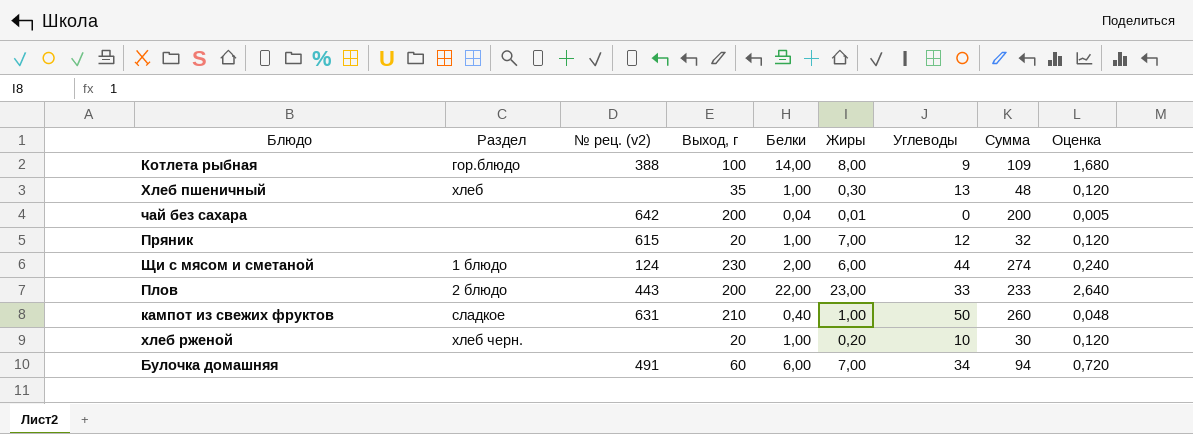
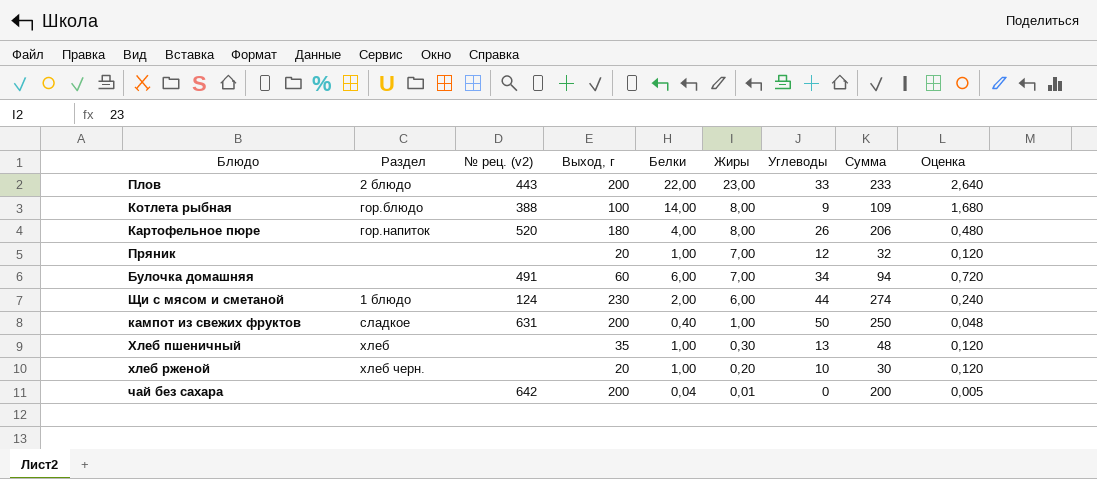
row order: none -> Жиры descending
row Картофельное пюре: none -> гор.напиток | 520 | 180 | 4,00 | 8,00 | 26 | 206 | 0,480
Пряник | № рец. (v2): 615 -> none
кампот из свежих фруктов | Выход, г: 210 -> 200
кампот из свежих фруктов | Сумма: 260 -> 250

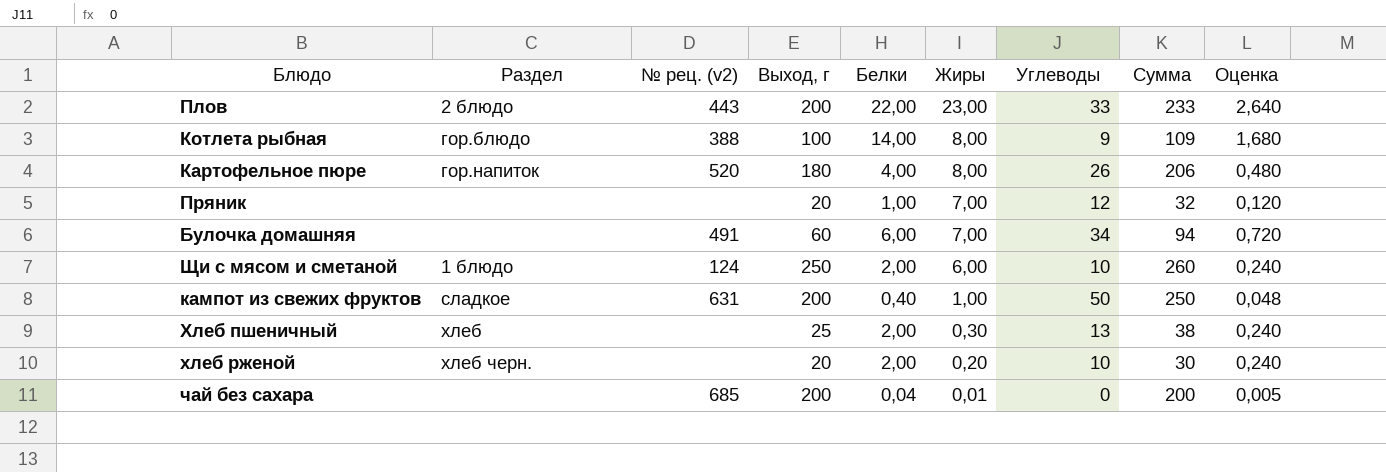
Щи с мясом и сметаной | Выход, г: 230 -> 250
Щи с мясом и сметаной | Углеводы: 44 -> 10
Щи с мясом и сметаной | Сумма: 274 -> 260
Хлеб пшеничный | Выход, г: 35 -> 25
Хлеб пшеничный | Белки: 1,00 -> 2,00
Хлеб пшеничный | Сумма: 48 -> 38
Хлеб пшеничный | Оценка: 0,120 -> 0,240
хлеб рженой | Белки: 1,00 -> 2,00
хлеб рженой | Оценка: 0,120 -> 0,240
чай без сахара | № рец. (v2): 642 -> 685

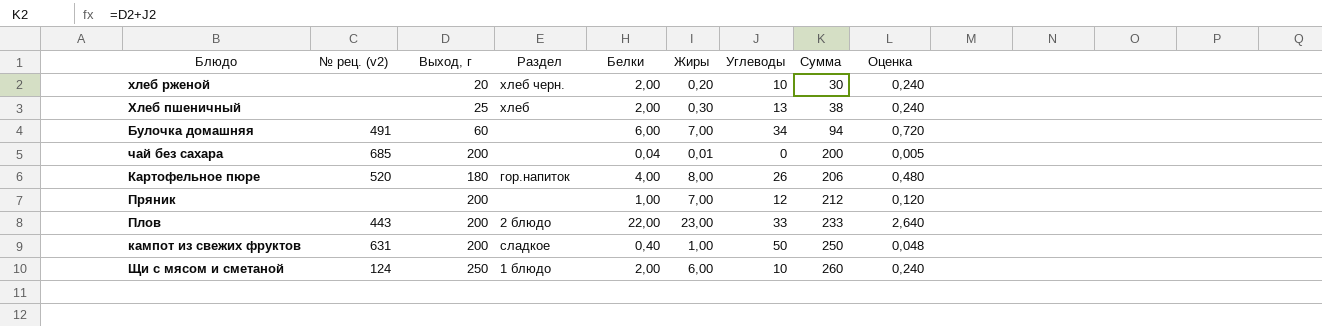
row order: Жиры descending -> Сумма ascending
column Раздел | position: 2 -> 4
row Котлета рыбная: гор.блюдо | 388 | 100 | 14,00 | 8,00 | 9 | 109 | 1,680 -> none
Пряник | Выход, г: 20 -> 200
Пряник | Сумма: 32 -> 212

